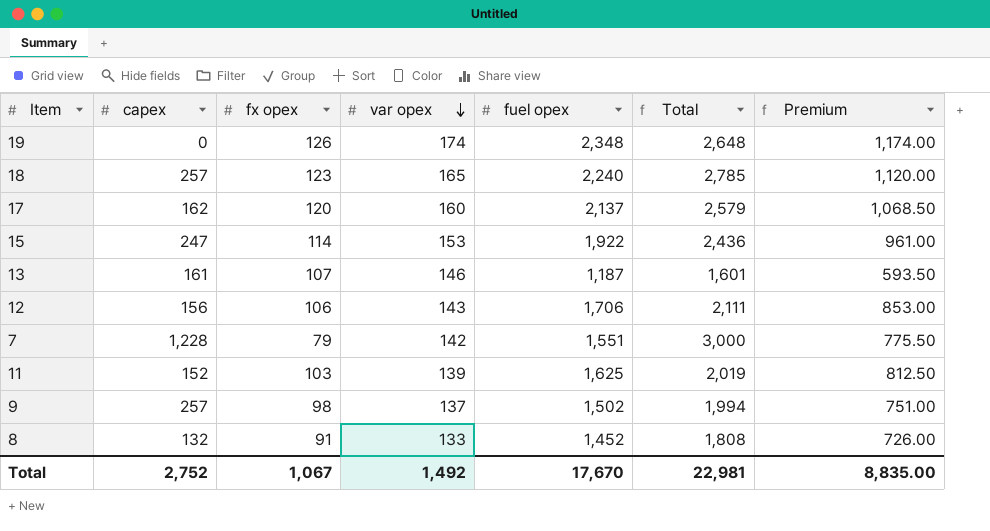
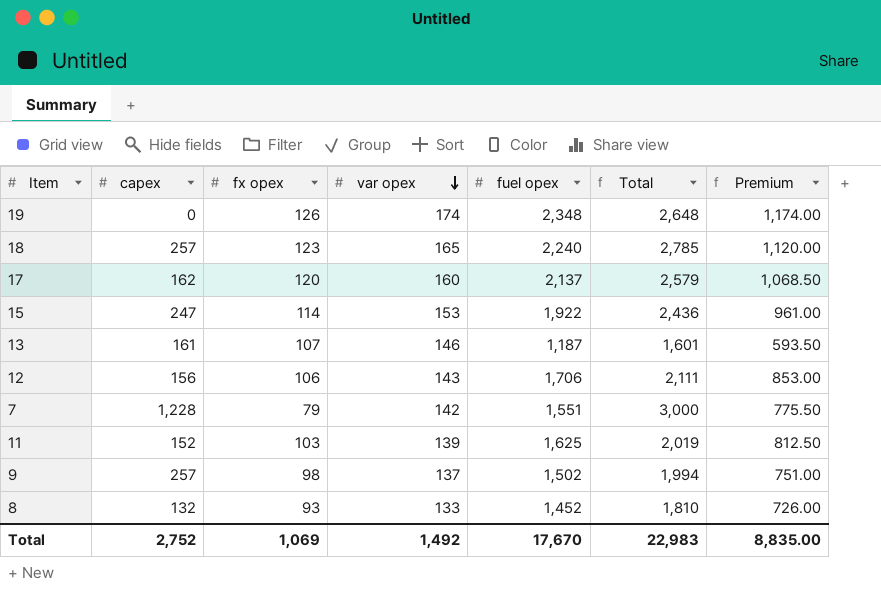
8 | fx opex: 91 -> 93
8 | Total: 1,808 -> 1,810
Total | fx opex: 1,067 -> 1,069
Total | Total: 22,981 -> 22,983

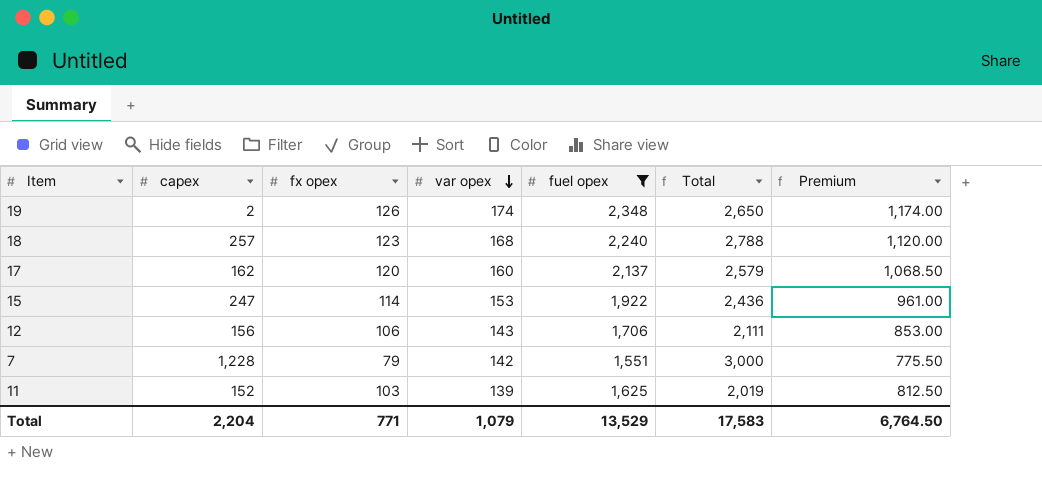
filter: none -> fuel opex >= 1,551
19 | capex: 0 -> 2
19 | Total: 2,648 -> 2,650
18 | var opex: 165 -> 168
18 | Total: 2,785 -> 2,788
Total | capex: 2,752 -> 2,204
Total | fx opex: 1,069 -> 771
Total | var opex: 1,492 -> 1,079
Total | fuel opex: 17,670 -> 13,529
Total | Total: 22,983 -> 17,583
Total | Premium: 8,835.00 -> 6,764.50

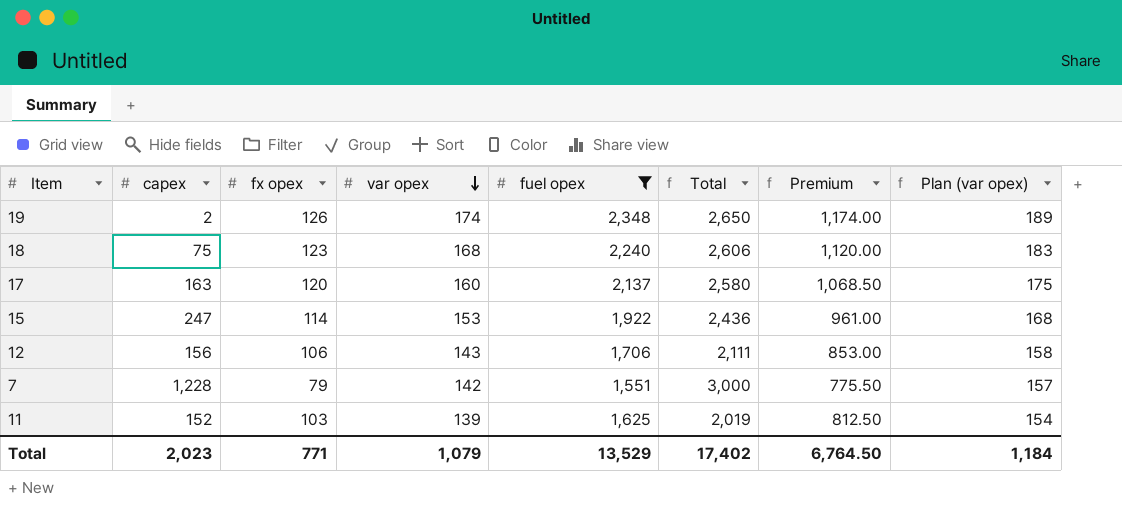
column Plan (var opex) | formula: none -> [var opex] + 15
18 | capex: 257 -> 75
18 | Total: 2,788 -> 2,606
17 | capex: 162 -> 163
17 | Total: 2,579 -> 2,580
Total | capex: 2,204 -> 2,023
Total | Total: 17,583 -> 17,402

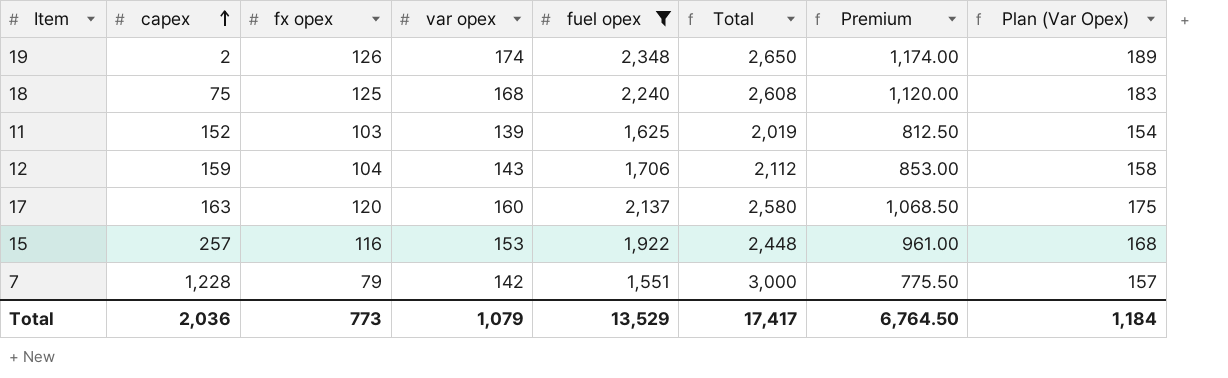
row order: var opex descending -> capex ascending
column name: Plan (var opex) -> Plan (Var Opex)
18 | fx opex: 123 -> 125
18 | Total: 2,606 -> 2,608
12 | capex: 156 -> 159
12 | fx opex: 106 -> 104
12 | Total: 2,111 -> 2,112
15 | capex: 247 -> 257
15 | fx opex: 114 -> 116
15 | Total: 2,436 -> 2,448
Total | capex: 2,023 -> 2,036
Total | fx opex: 771 -> 773
Total | Total: 17,402 -> 17,417

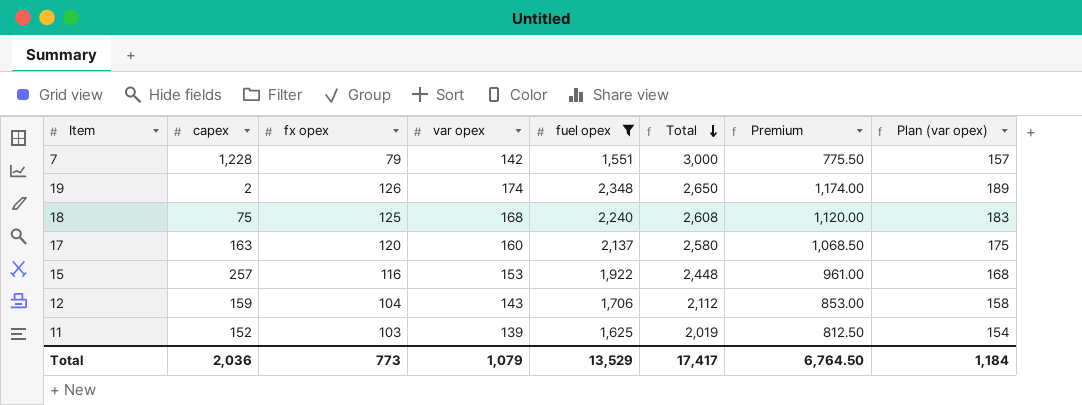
row order: capex ascending -> Total descending
column name: Plan (Var Opex) -> Plan (var opex)

